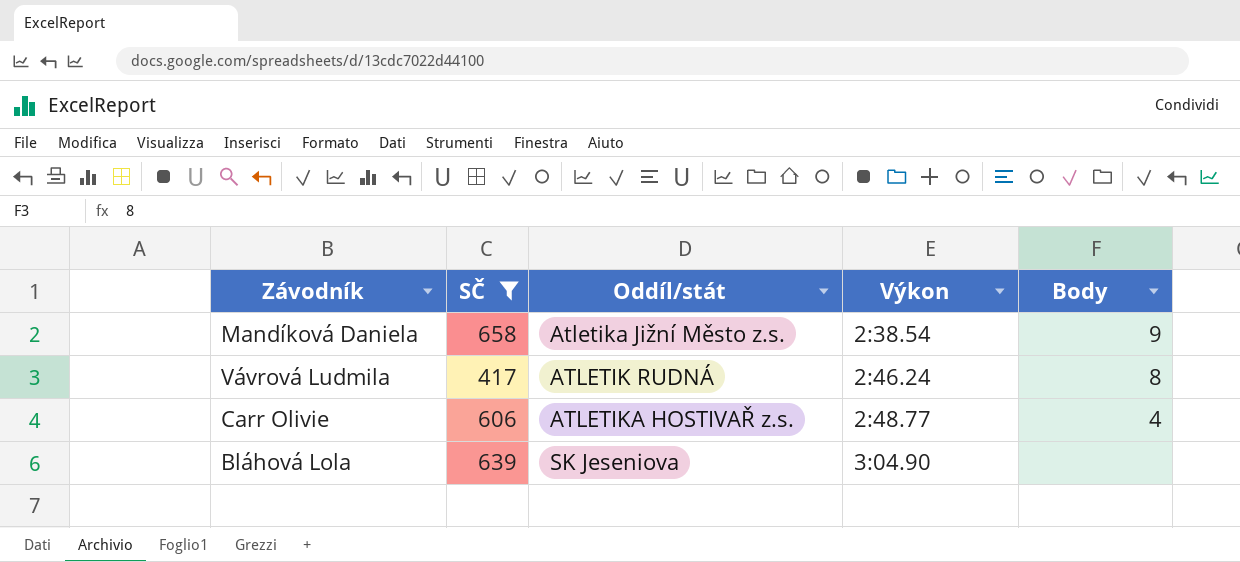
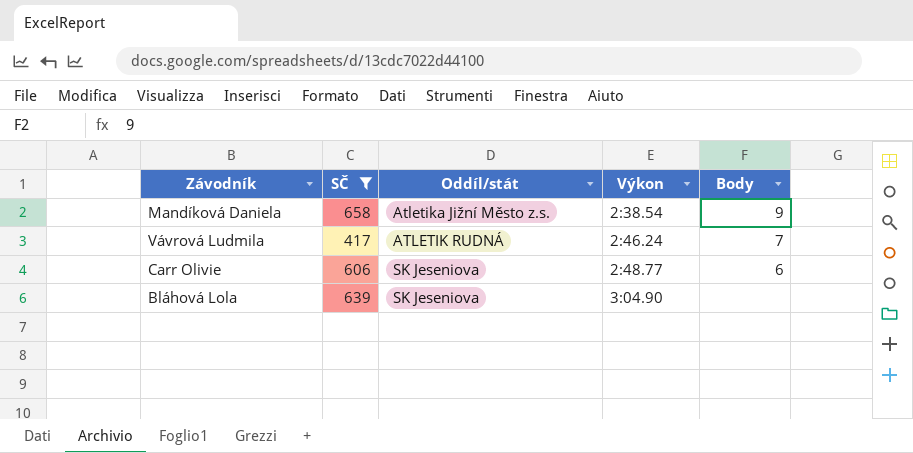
Vávrová Ludmila | Body: 8 -> 7
Carr Olivie | Oddíl/stát: ATLETIKA HOSTIVAŘ z.s. -> SK Jeseniova
Carr Olivie | Body: 4 -> 6

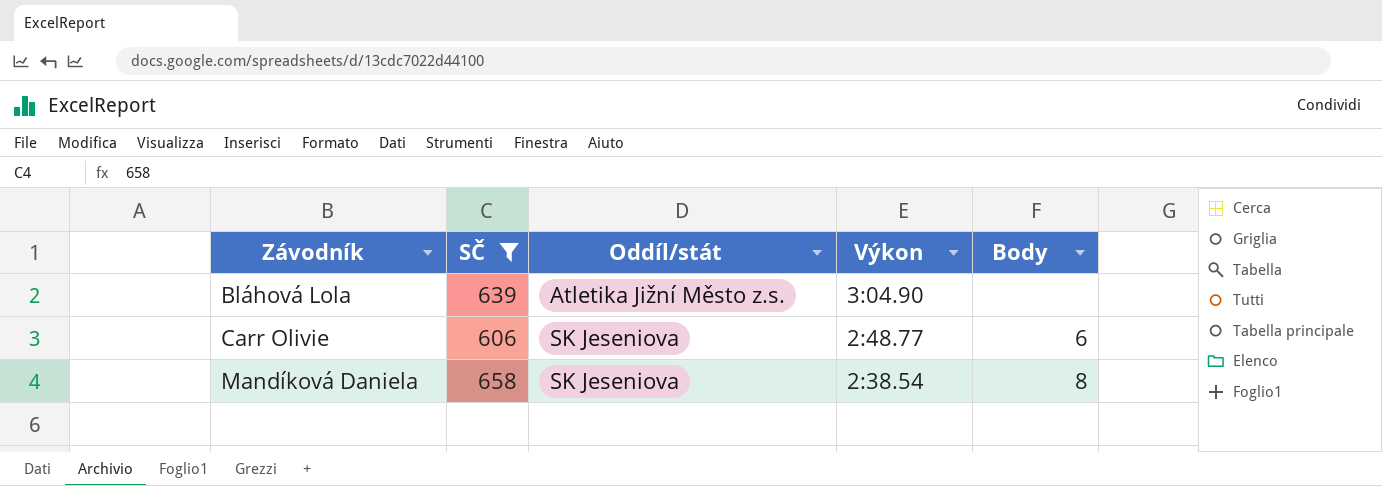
row order: Výkon ascending -> Závodník ascending
row Vávrová Ludmila: 417 | ATLETIK RUDNÁ | 2:46.24 | 7 -> none
Bláhová Lola | Oddíl/stát: SK Jeseniova -> Atletika Jižní Město z.s.
Mandíková Daniela | Oddíl/stát: Atletika Jižní Město z.s. -> SK Jeseniova
Mandíková Daniela | Body: 9 -> 8

